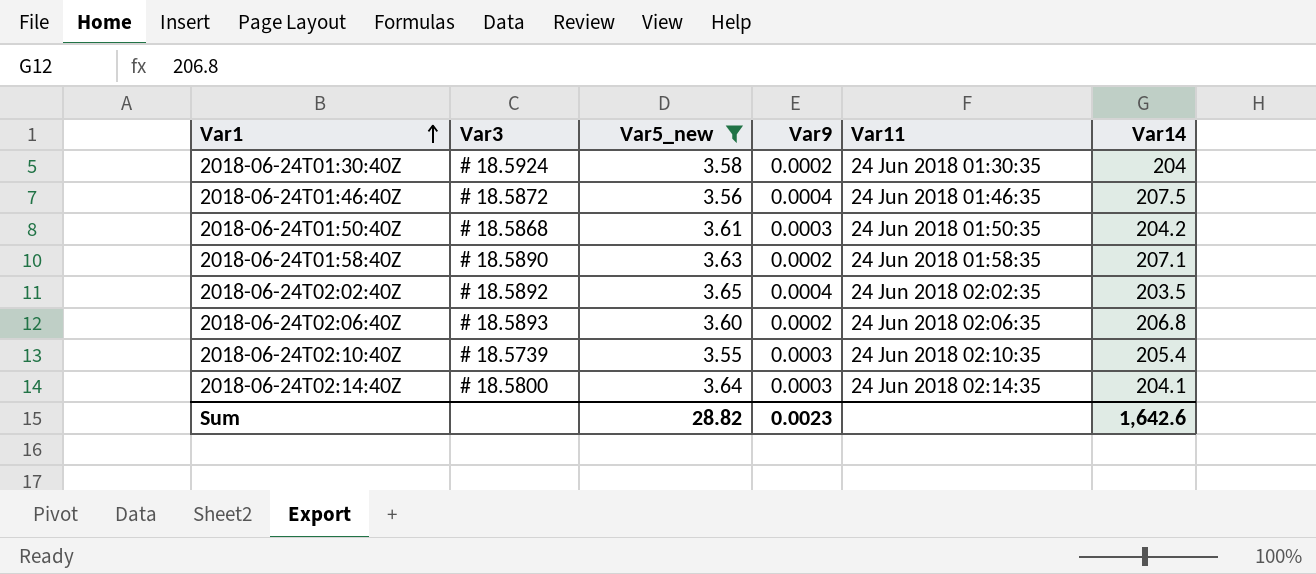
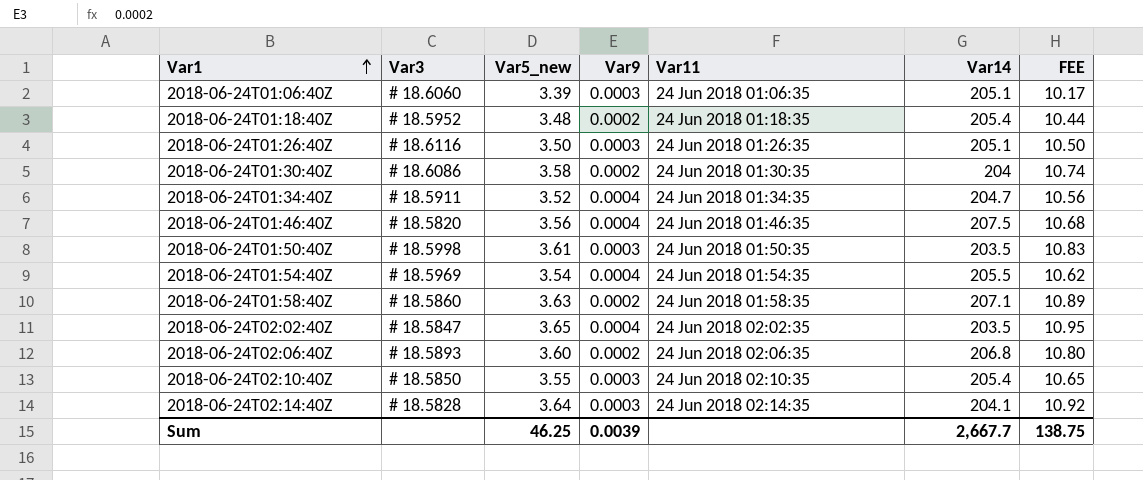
filter: Var5_new >= 3.55 -> none
column FEE | formula: none -> [Var5_new] * 3
2018-06-24T01:30:40Z | Var3: # 18.5924 -> # 18.6086
2018-06-24T01:46:40Z | Var3: # 18.5872 -> # 18.5820
2018-06-24T01:50:40Z | Var3: # 18.5868 -> # 18.5998
2018-06-24T01:50:40Z | Var14: 204.2 -> 203.5
2018-06-24T01:58:40Z | Var3: # 18.5890 -> # 18.5860
2018-06-24T02:02:40Z | Var3: # 18.5892 -> # 18.5847
2018-06-24T02:10:40Z | Var3: # 18.5739 -> # 18.5850
2018-06-24T02:14:40Z | Var3: # 18.5800 -> # 18.5828
Sum | Var5_new: 28.82 -> 46.25
Sum | Var9: 0.0023 -> 0.0039
Sum | Var14: 1,642.6 -> 2,667.7

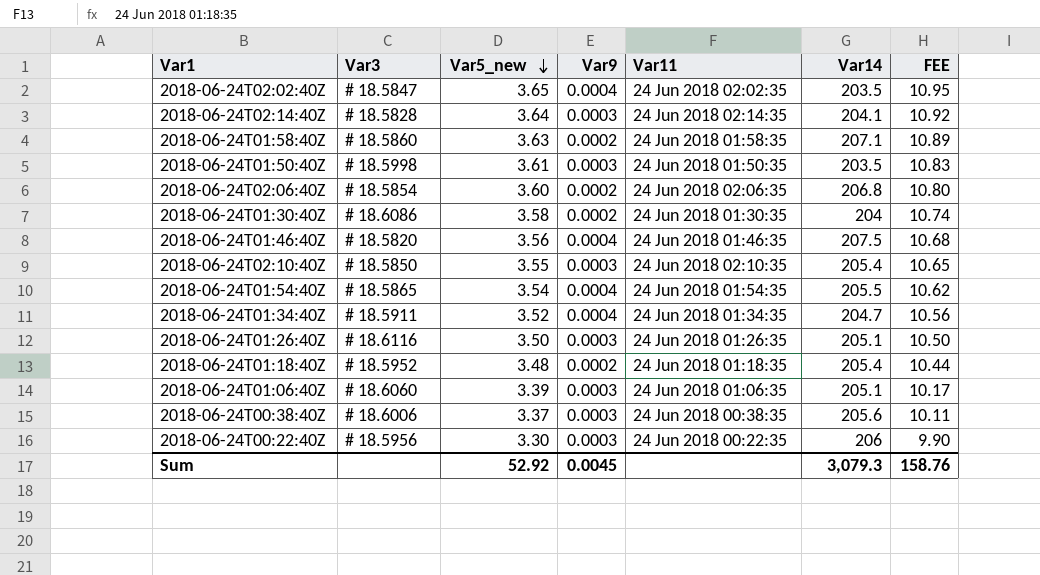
row order: Var1 ascending -> Var5_new descending
2018-06-24T02:06:40Z | Var3: # 18.5893 -> # 18.5854
2018-06-24T01:54:40Z | Var3: # 18.5969 -> # 18.5865
row 2018-06-24T00:38:40Z: none -> # 18.6006 | 3.37 | 0.0003 | 24 Jun 2018 00:38:35 | 205.6 | 10.11
row 2018-06-24T00:22:40Z: none -> # 18.5956 | 3.30 | 0.0003 | 24 Jun 2018 00:22:35 | 206 | 9.90
Sum | Var5_new: 46.25 -> 52.92
Sum | Var9: 0.0039 -> 0.0045
Sum | Var14: 2,667.7 -> 3,079.3
Sum | FEE: 138.75 -> 158.76

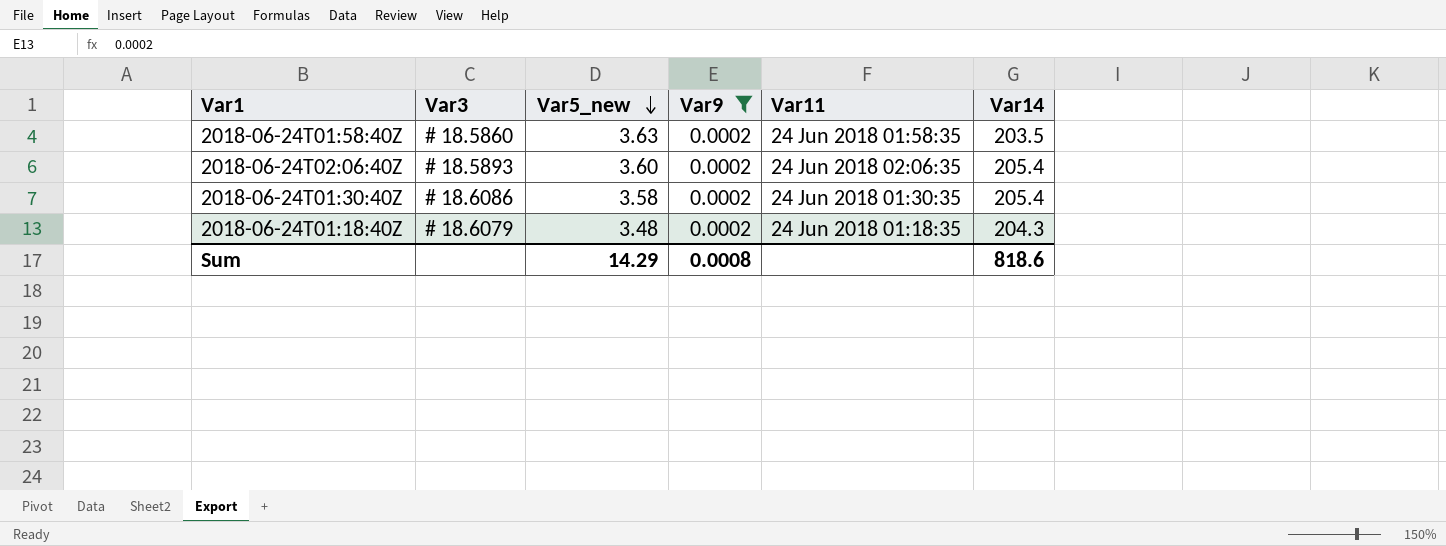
filter: none -> Var9 = 0.0002
column FEE | formula: [Var5_new] * 3 -> none
2018-06-24T01:58:40Z | Var14: 207.1 -> 203.5
2018-06-24T02:06:40Z | Var3: # 18.5854 -> # 18.5893
2018-06-24T02:06:40Z | Var14: 206.8 -> 205.4
2018-06-24T01:30:40Z | Var14: 204 -> 205.4
2018-06-24T01:18:40Z | Var3: # 18.5952 -> # 18.6079
2018-06-24T01:18:40Z | Var14: 205.4 -> 204.3
Sum | Var5_new: 52.92 -> 14.29
Sum | Var9: 0.0045 -> 0.0008
Sum | Var14: 3,079.3 -> 818.6

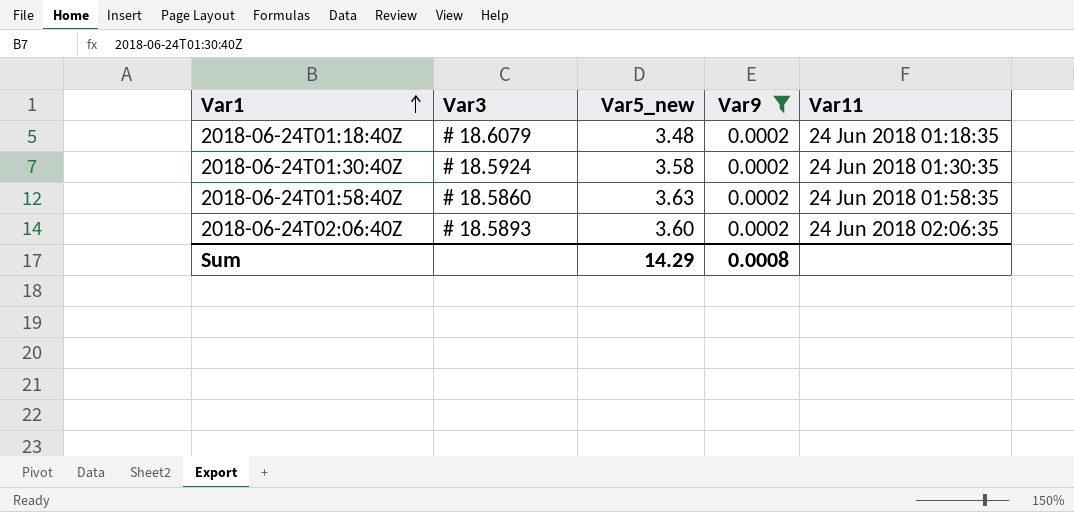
row order: Var5_new descending -> Var1 ascending
column Var14 | position: 6 -> none
2018-06-24T01:30:40Z | Var3: # 18.6086 -> # 18.5924

